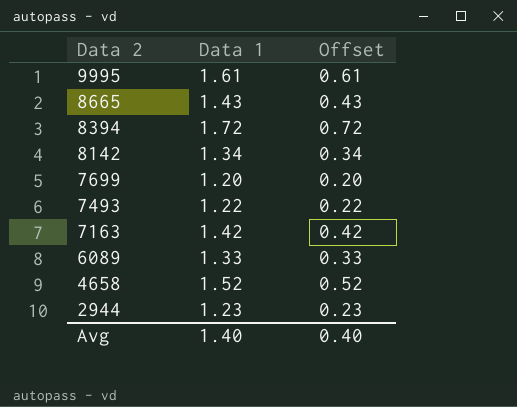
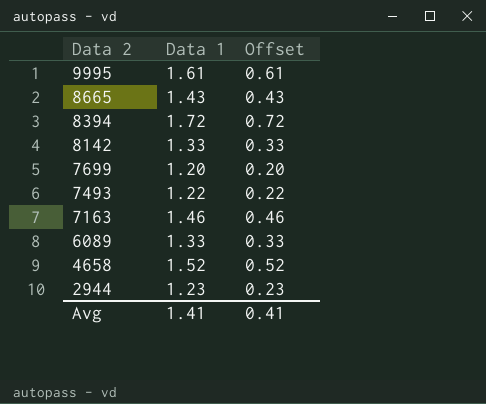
8142 | Data 1: 1.34 -> 1.33
8142 | Offset: 0.34 -> 0.33
7163 | Data 1: 1.42 -> 1.46
7163 | Offset: 0.42 -> 0.46
Avg | Data 1: 1.40 -> 1.41
Avg | Offset: 0.40 -> 0.41

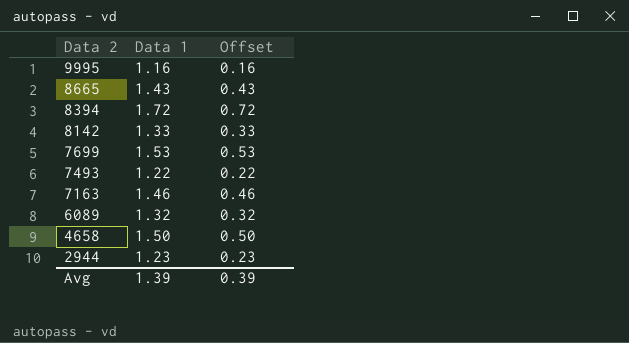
9995 | Data 1: 1.61 -> 1.16
9995 | Offset: 0.61 -> 0.16
7699 | Data 1: 1.20 -> 1.53
7699 | Offset: 0.20 -> 0.53
6089 | Data 1: 1.33 -> 1.32
6089 | Offset: 0.33 -> 0.32
4658 | Data 1: 1.52 -> 1.50
4658 | Offset: 0.52 -> 0.50
Avg | Data 1: 1.41 -> 1.39
Avg | Offset: 0.41 -> 0.39

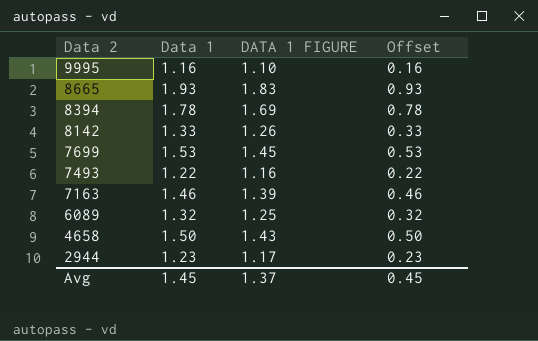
column DATA 1 FIGURE | formula: none -> [Data 1] * 0.95
8665 | Data 1: 1.43 -> 1.93
8665 | Offset: 0.43 -> 0.93
8394 | Data 1: 1.72 -> 1.78
8394 | Offset: 0.72 -> 0.78
Avg | Data 1: 1.39 -> 1.45
Avg | Offset: 0.39 -> 0.45

